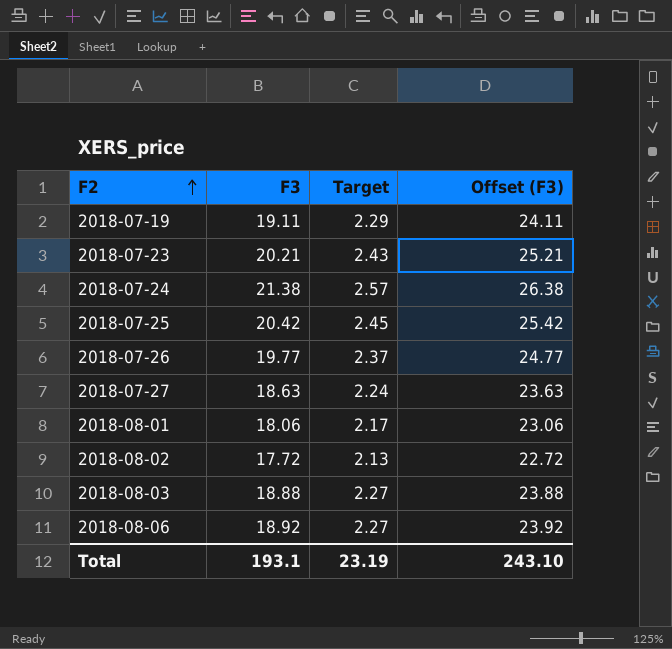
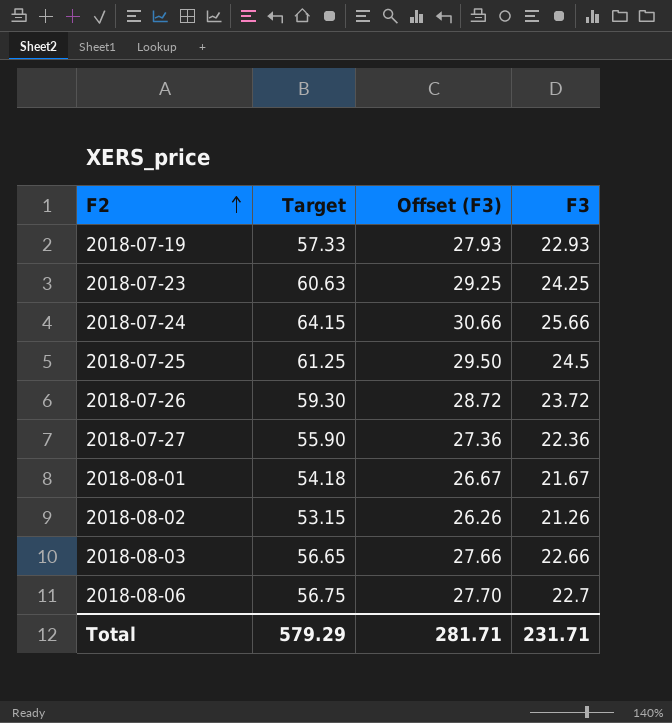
column Target | formula: [F3] * 0.12 -> [F3] * 2.5
column F3 | position: 2 -> 4
2018-07-19 | Offset (F3): 24.11 -> 27.93
2018-07-19 | F3: 19.11 -> 22.93
2018-07-23 | Offset (F3): 25.21 -> 29.25
2018-07-23 | F3: 20.21 -> 24.25
2018-07-24 | Offset (F3): 26.38 -> 30.66
2018-07-24 | F3: 21.38 -> 25.66
2018-07-25 | Offset (F3): 25.42 -> 29.50
2018-07-25 | F3: 20.42 -> 24.5
2018-07-26 | Offset (F3): 24.77 -> 28.72
2018-07-26 | F3: 19.77 -> 23.72
2018-07-27 | Offset (F3): 23.63 -> 27.36
2018-07-27 | F3: 18.63 -> 22.36
2018-08-01 | Offset (F3): 23.06 -> 26.67
2018-08-01 | F3: 18.06 -> 21.67
2018-08-02 | Offset (F3): 22.72 -> 26.26
2018-08-02 | F3: 17.72 -> 21.26
2018-08-03 | Offset (F3): 23.88 -> 27.66
2018-08-03 | F3: 18.88 -> 22.66
2018-08-06 | Offset (F3): 23.92 -> 27.70
2018-08-06 | F3: 18.92 -> 22.7
Total | Target: 23.19 -> 579.29
Total | Offset (F3): 243.10 -> 281.71
Total | F3: 193.1 -> 231.71

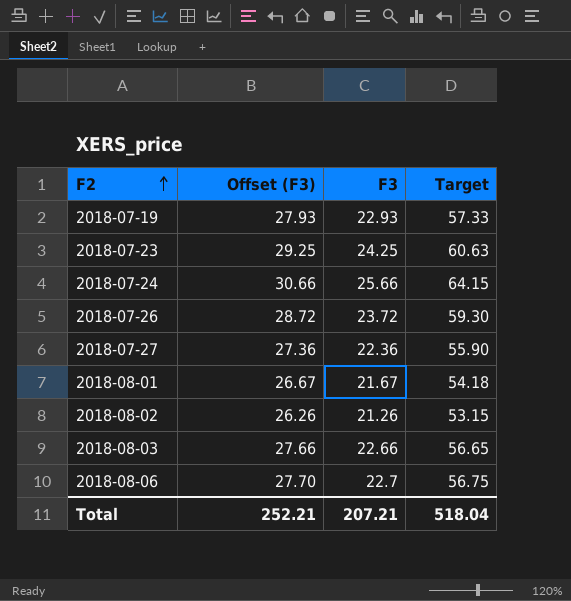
column Target | position: 2 -> 4
row 2018-07-25: 61.25 | 29.50 | 24.5 -> none
Total | Offset (F3): 281.71 -> 252.21
Total | F3: 231.71 -> 207.21
Total | Target: 579.29 -> 518.04

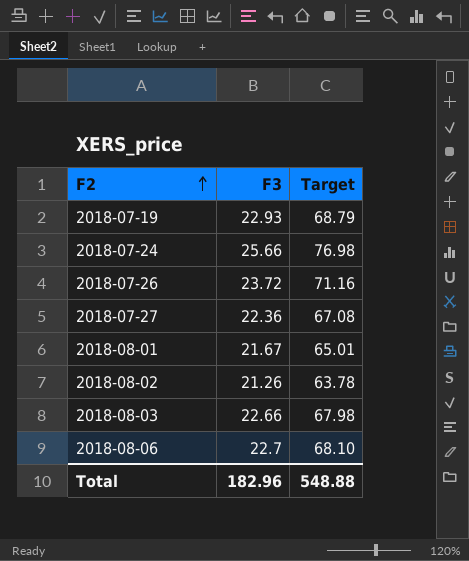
column Offset (F3) | formula: [F3] + 5 -> none
column Target | formula: [F3] * 2.5 -> [F3] * 3
row 2018-07-23: 29.25 | 24.25 | 60.63 -> none
Total | F3: 207.21 -> 182.96
Total | Target: 518.04 -> 548.88

